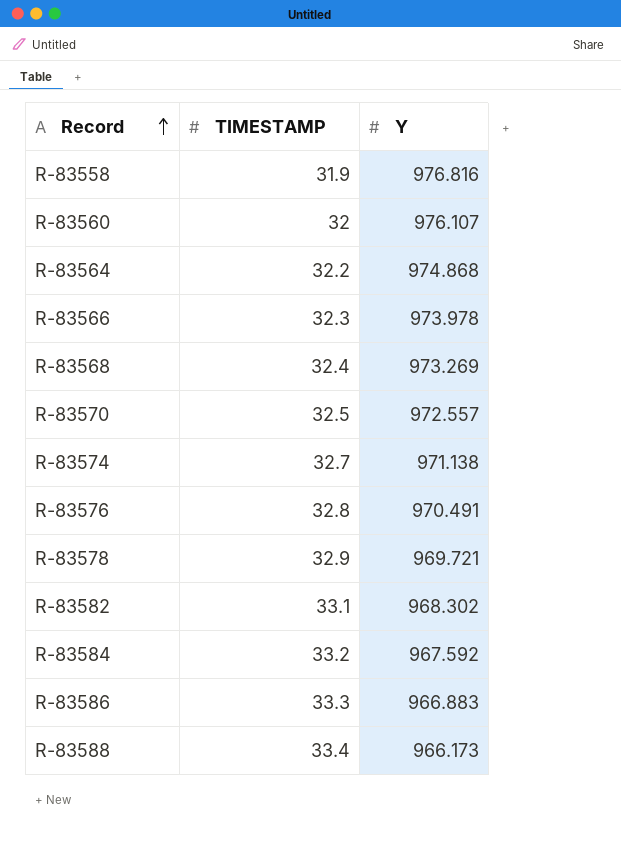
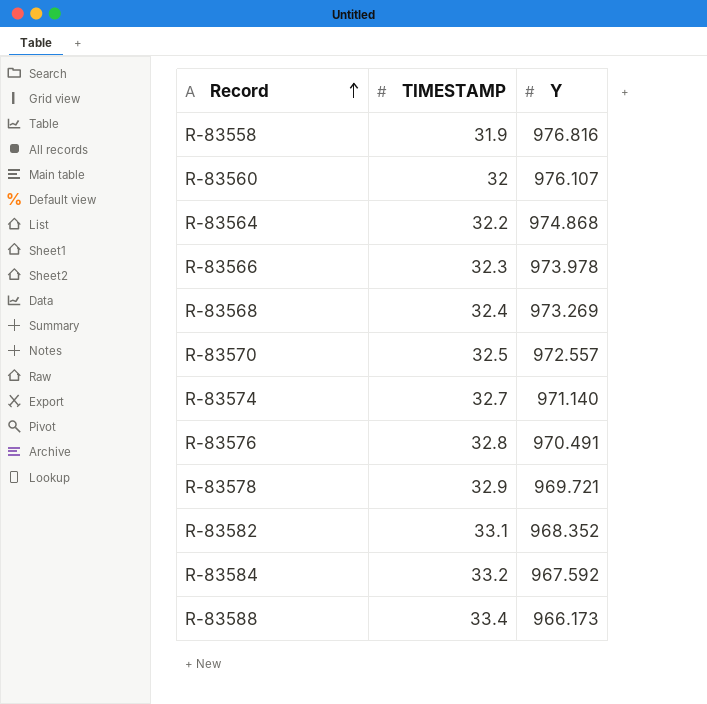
row R-83586: 33.3 | 966.883 -> none
R-83574 | Y: 971.138 -> 971.140
R-83582 | Y: 968.302 -> 968.352

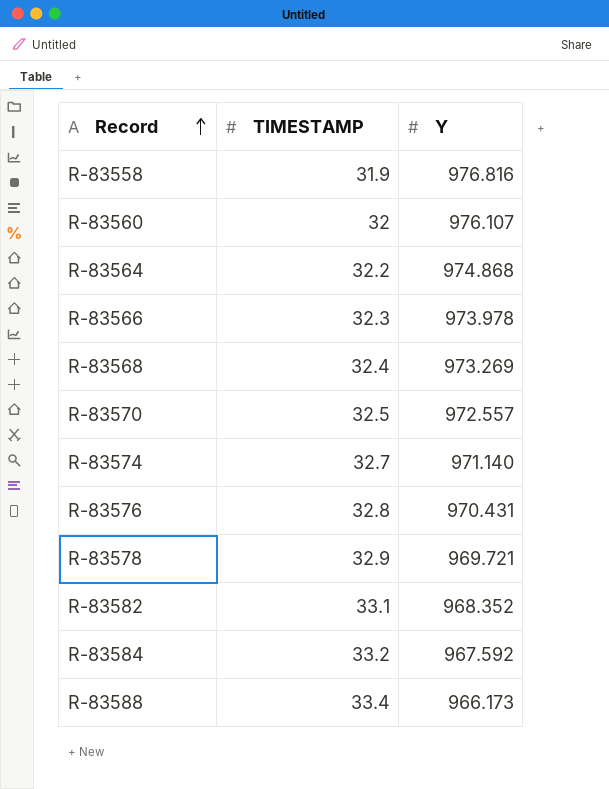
R-83576 | Y: 970.491 -> 970.431

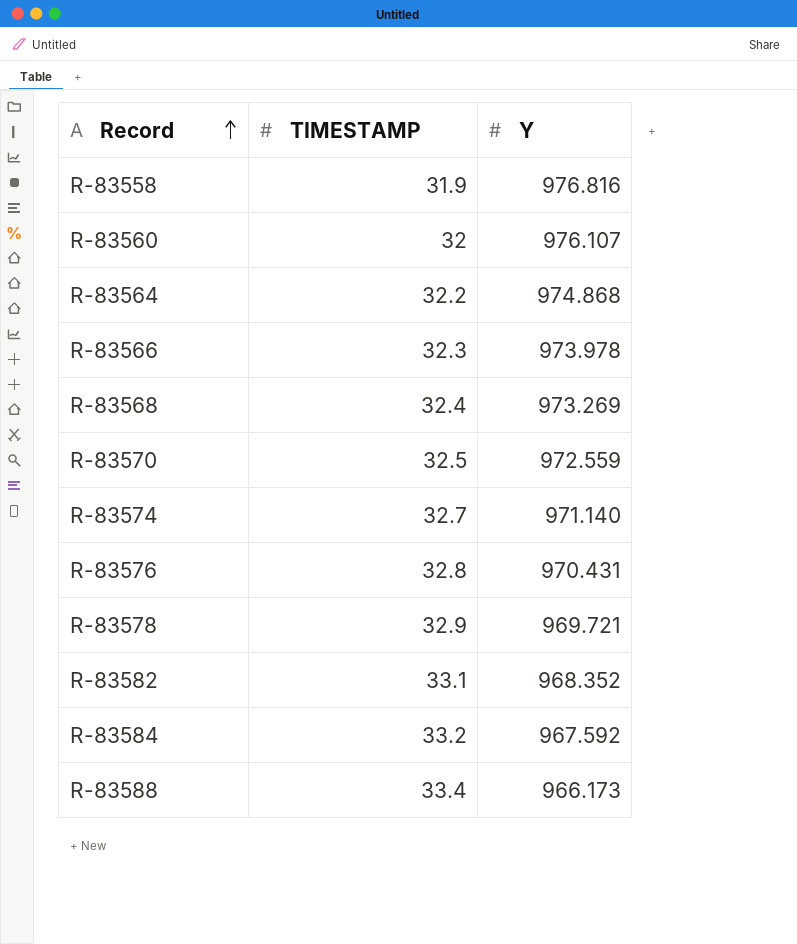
R-83570 | Y: 972.557 -> 972.559

